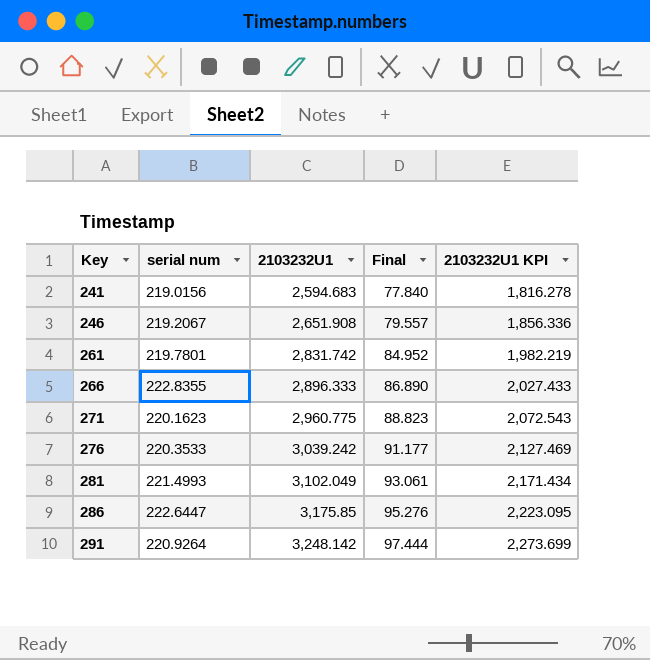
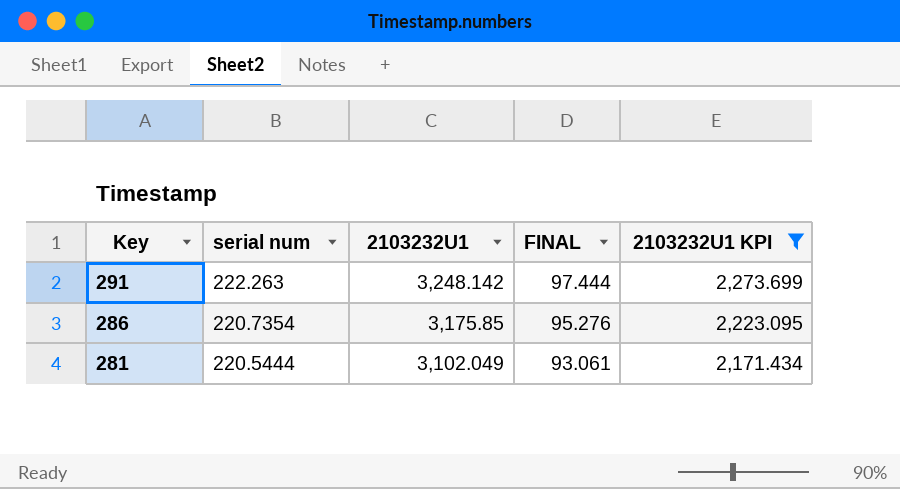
filter: none -> 2103232U1 KPI >= 2,171.434
row order: Key ascending -> Key descending
column name: Final -> FINAL
291 | serial num: 220.9264 -> 222.263
286 | serial num: 222.6447 -> 220.7354
281 | serial num: 221.4993 -> 220.5444

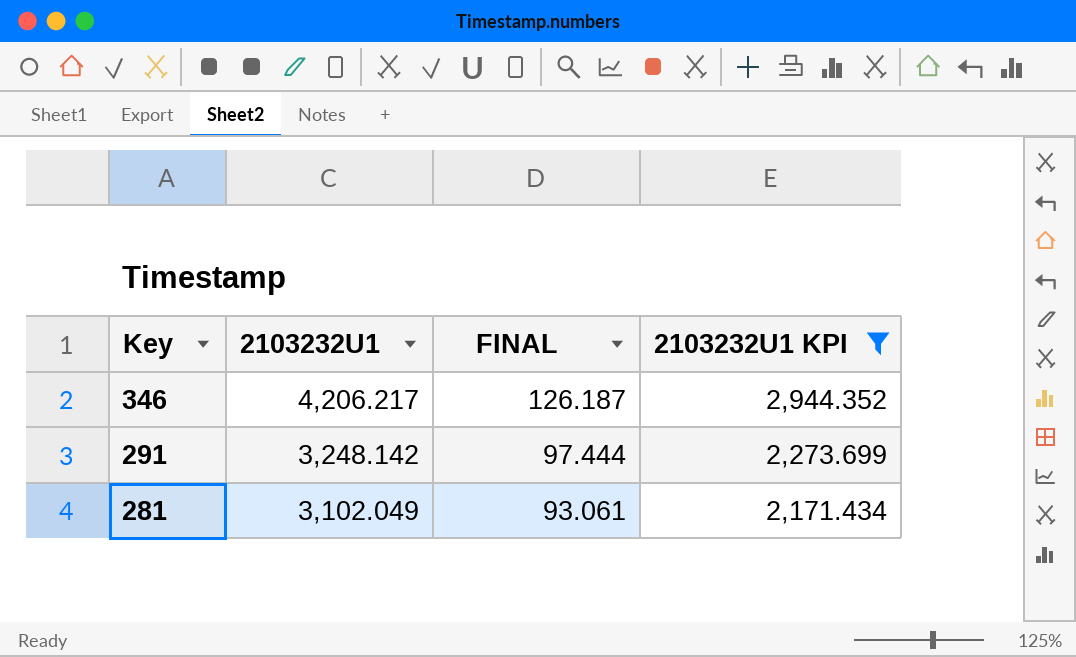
column serial num | position: 2 -> none
row 286: 220.7354 | 3,175.85 | 95.276 | 2,223.095 -> none
row 346: none -> 4,206.217 | 126.187 | 2,944.352

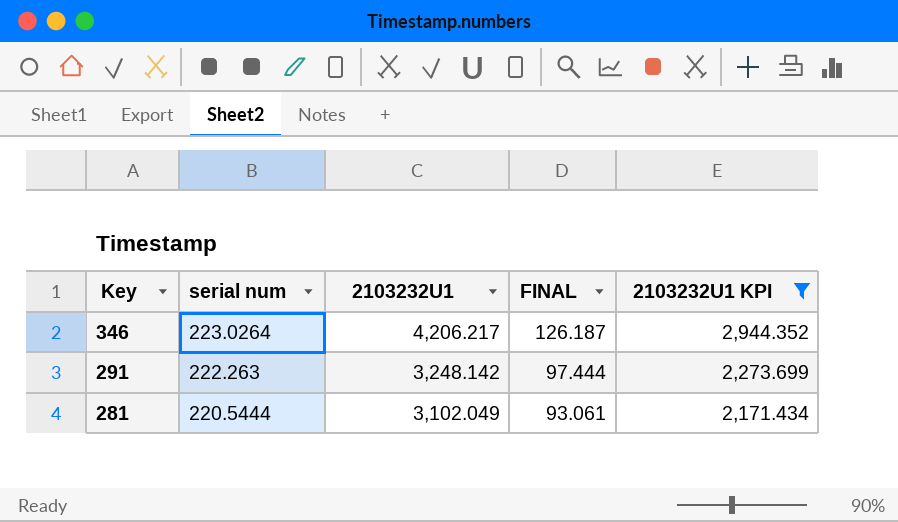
column serial num | position: none -> 2

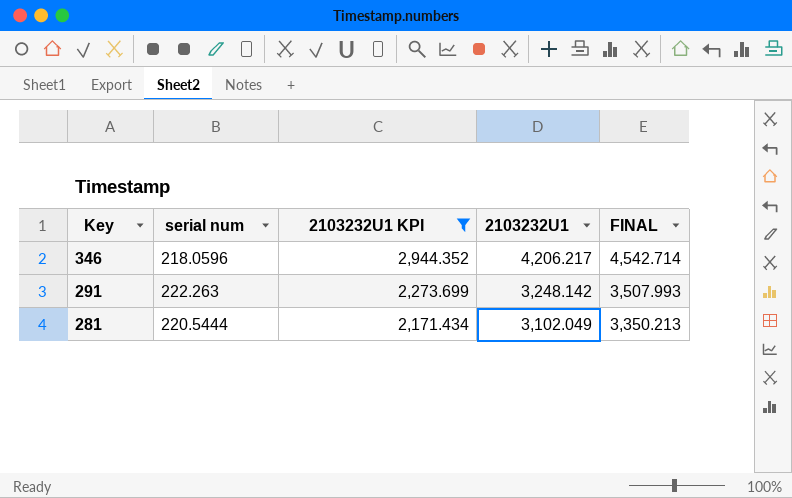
column 2103232U1 KPI | position: 5 -> 3
column FINAL | formula: [2103232U1] * 0.03 -> [2103232U1] * 1.08
346 | serial num: 223.0264 -> 218.0596

